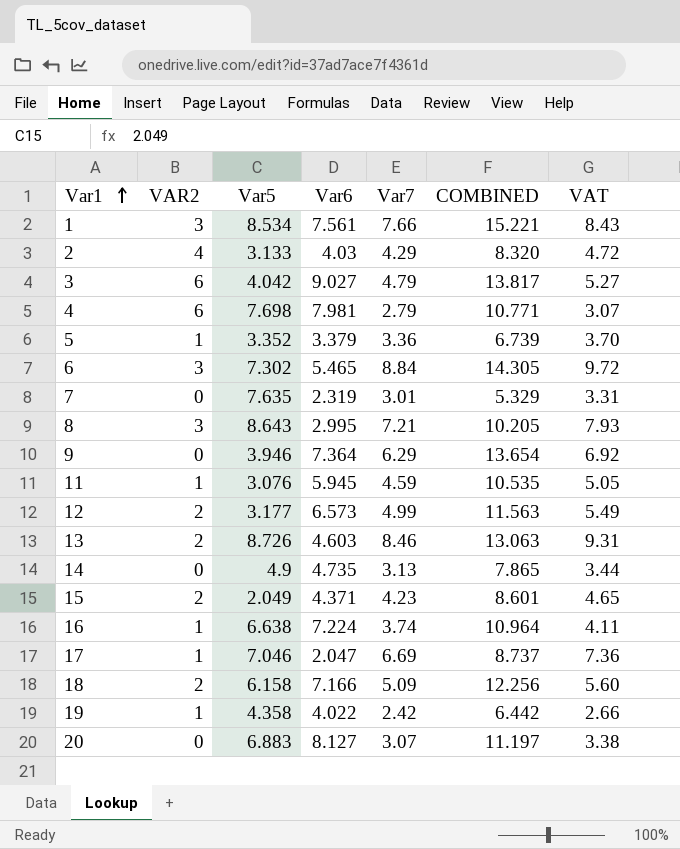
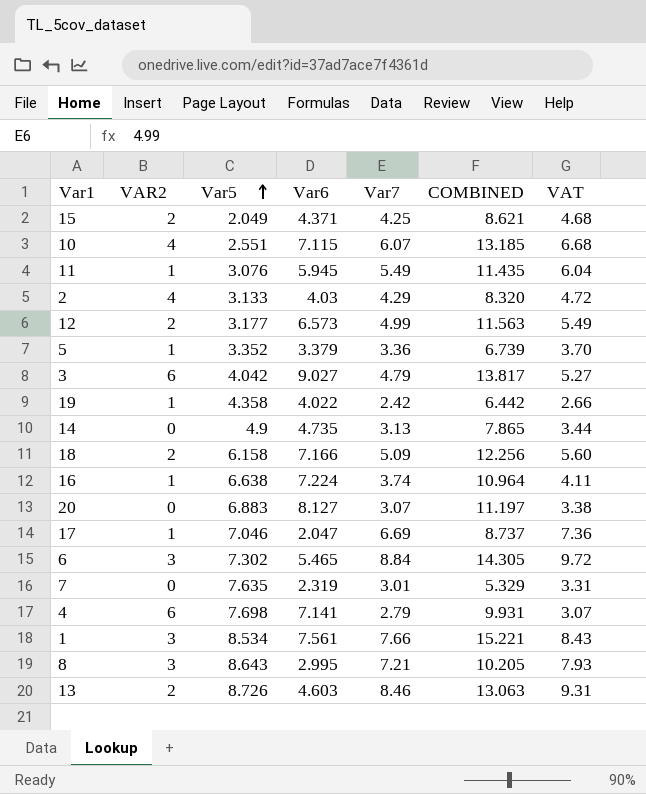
row order: Var1 ascending -> Var5 ascending
row 9: 0 | 3.946 | 7.364 | 6.29 | 13.654 | 6.92 -> none
15 | Var7: 4.23 -> 4.25
15 | COMBINED: 8.601 -> 8.621
15 | VAT: 4.65 -> 4.68
row 10: none -> 4 | 2.551 | 7.115 | 6.07 | 13.185 | 6.68
11 | Var7: 4.59 -> 5.49
11 | COMBINED: 10.535 -> 11.435
11 | VAT: 5.05 -> 6.04
4 | Var6: 7.981 -> 7.141
4 | COMBINED: 10.771 -> 9.931

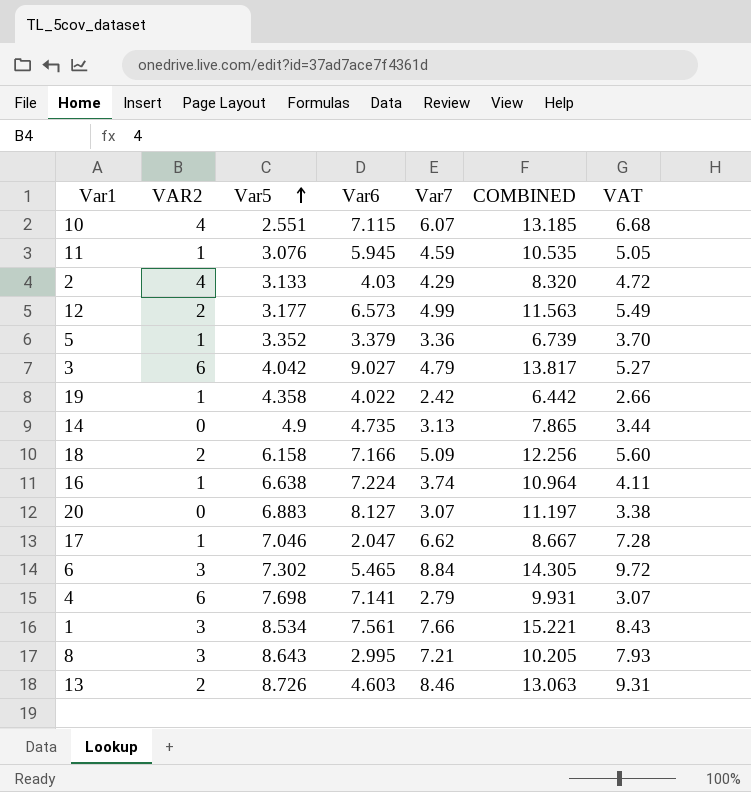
row 15: 2 | 2.049 | 4.371 | 4.25 | 8.621 | 4.68 -> none
row 7: 0 | 7.635 | 2.319 | 3.01 | 5.329 | 3.31 -> none
11 | Var7: 5.49 -> 4.59
11 | COMBINED: 11.435 -> 10.535
11 | VAT: 6.04 -> 5.05
17 | Var7: 6.69 -> 6.62
17 | COMBINED: 8.737 -> 8.667
17 | VAT: 7.36 -> 7.28

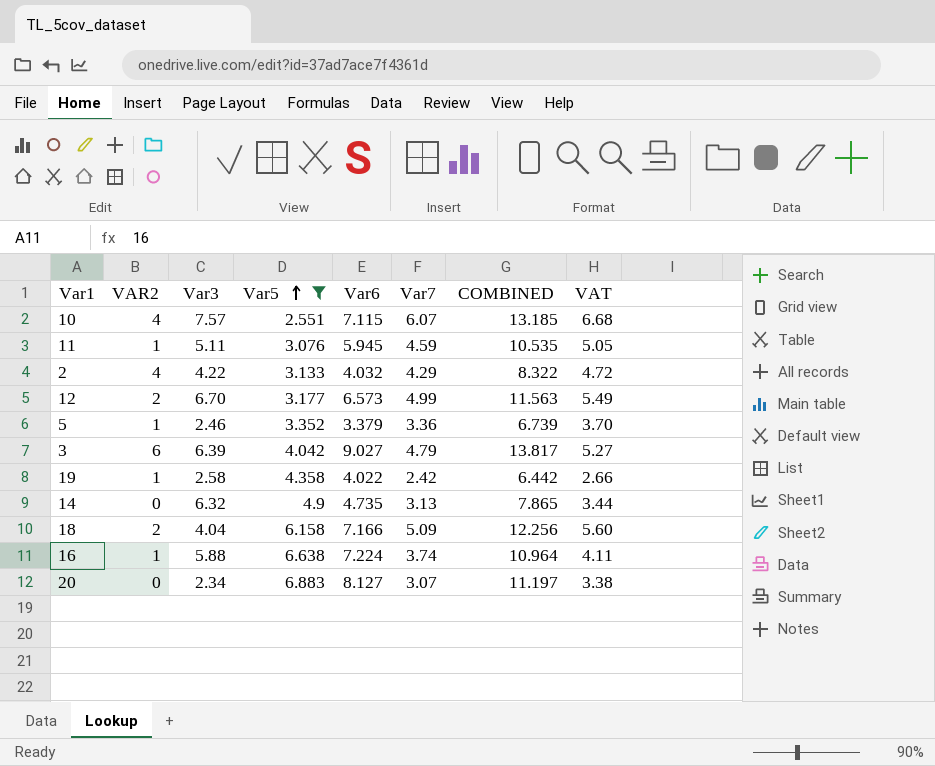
filter: none -> Var5 <= 6.883
column Var3 | position: none -> 3
2 | Var6: 4.03 -> 4.032
2 | COMBINED: 8.320 -> 8.322

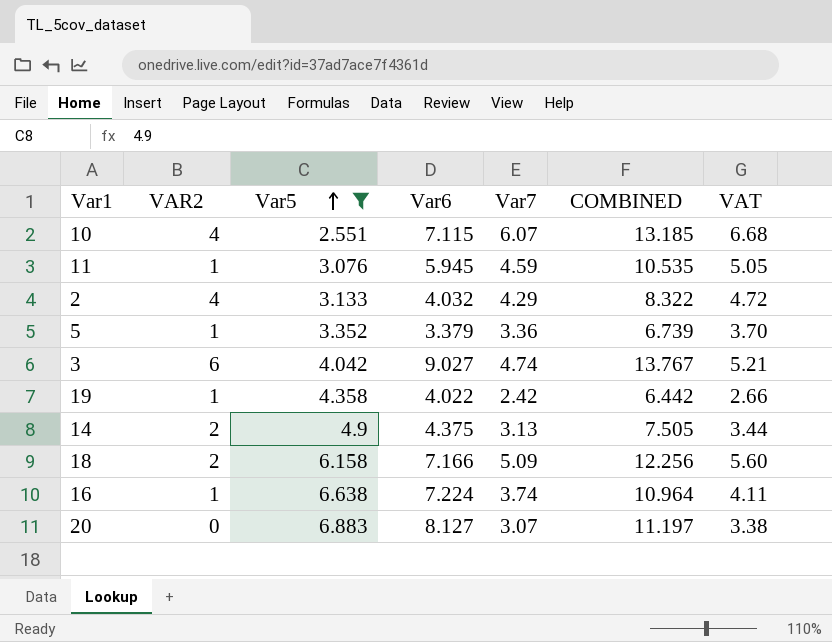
column Var3 | position: 3 -> none
row 12: 2 | 6.70 | 3.177 | 6.573 | 4.99 | 11.563 | 5.49 -> none
3 | Var7: 4.79 -> 4.74
3 | COMBINED: 13.817 -> 13.767
3 | VAT: 5.27 -> 5.21
14 | VAR2: 0 -> 2
14 | Var6: 4.735 -> 4.375
14 | COMBINED: 7.865 -> 7.505

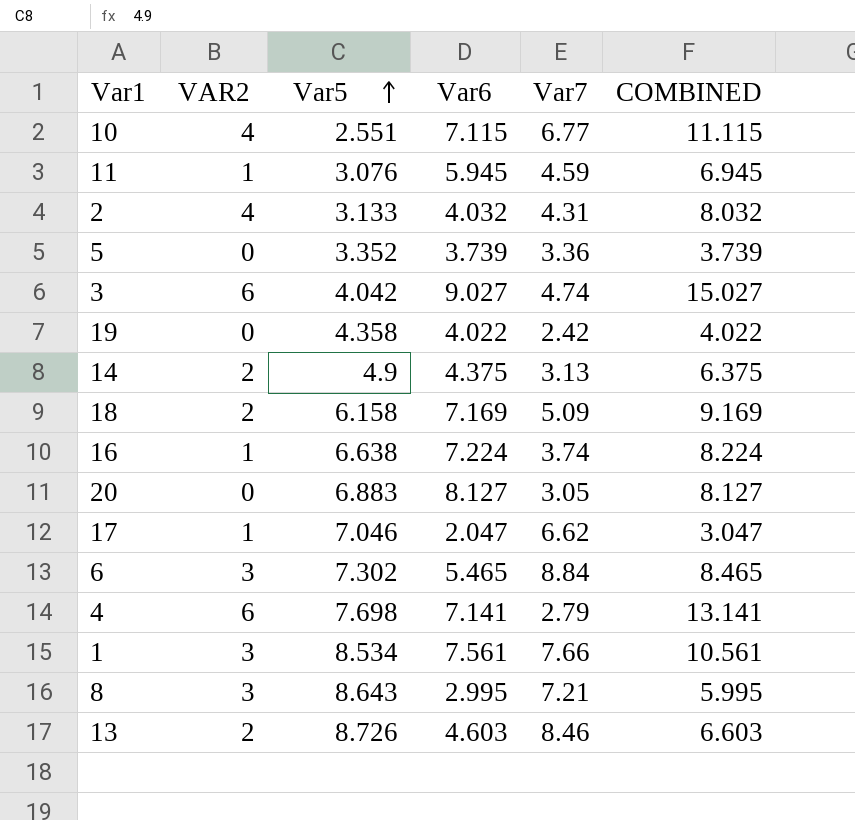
filter: Var5 <= 6.883 -> none
column VAT | formula: [Var7] * 1.1 -> none
column COMBINED | formula: [Var6] + [Var7] -> [VAR2] + [Var6]
10 | Var7: 6.07 -> 6.77
2 | Var7: 4.29 -> 4.31
5 | VAR2: 1 -> 0
5 | Var6: 3.379 -> 3.739
19 | VAR2: 1 -> 0
18 | Var6: 7.166 -> 7.169
20 | Var7: 3.07 -> 3.05

